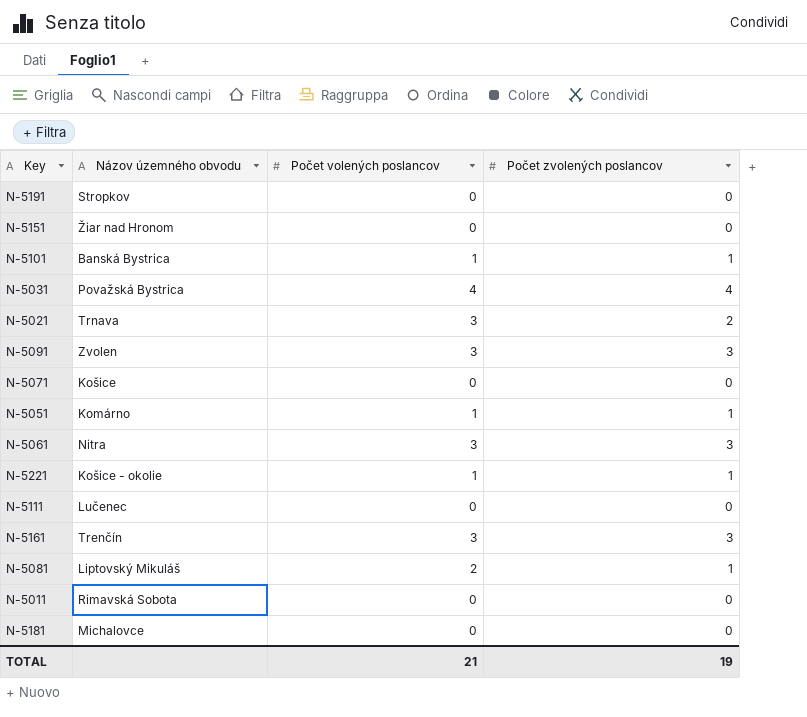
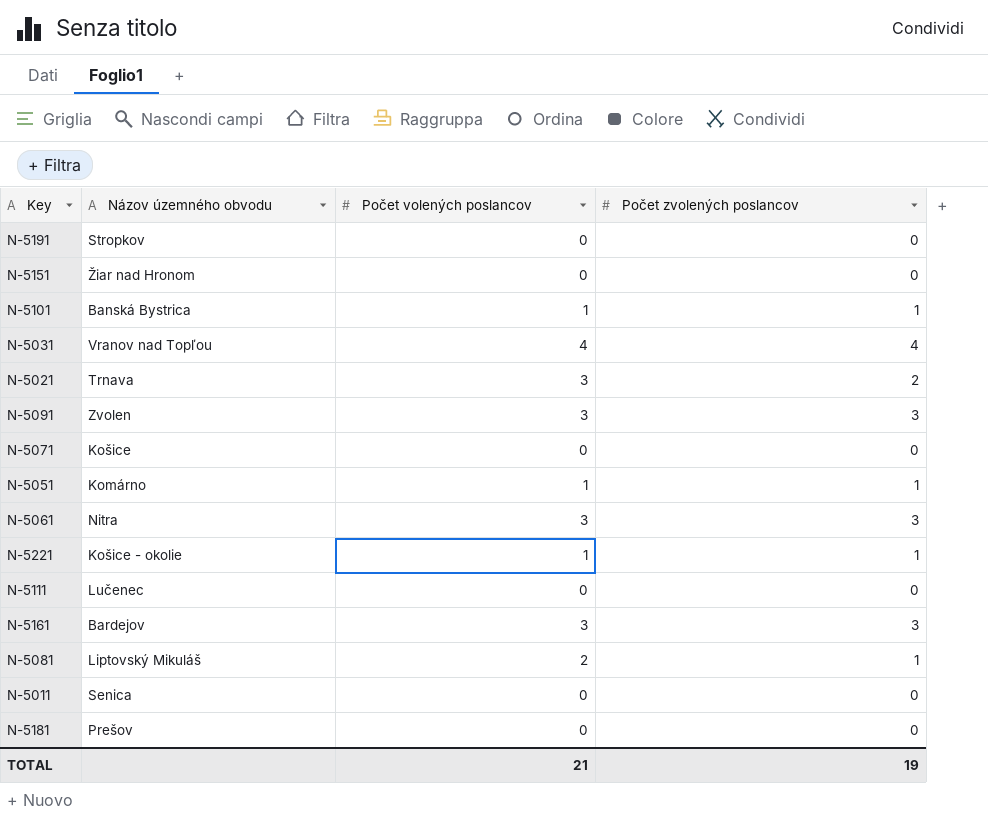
N-5031 | Názov územného obvodu: Považská Bystrica -> Vranov nad Topľou
N-5161 | Názov územného obvodu: Trenčín -> Bardejov
N-5011 | Názov územného obvodu: Rimavská Sobota -> Senica
N-5181 | Názov územného obvodu: Michalovce -> Prešov

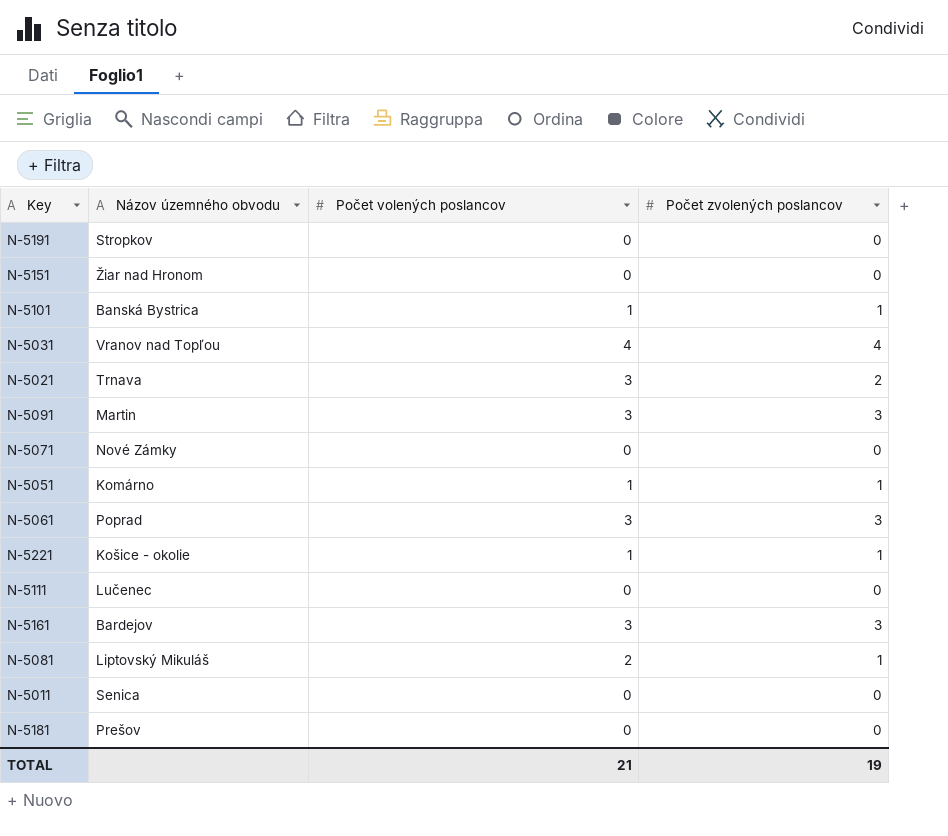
N-5091 | Názov územného obvodu: Zvolen -> Martin
N-5071 | Názov územného obvodu: Košice -> Nové Zámky
N-5061 | Názov územného obvodu: Nitra -> Poprad

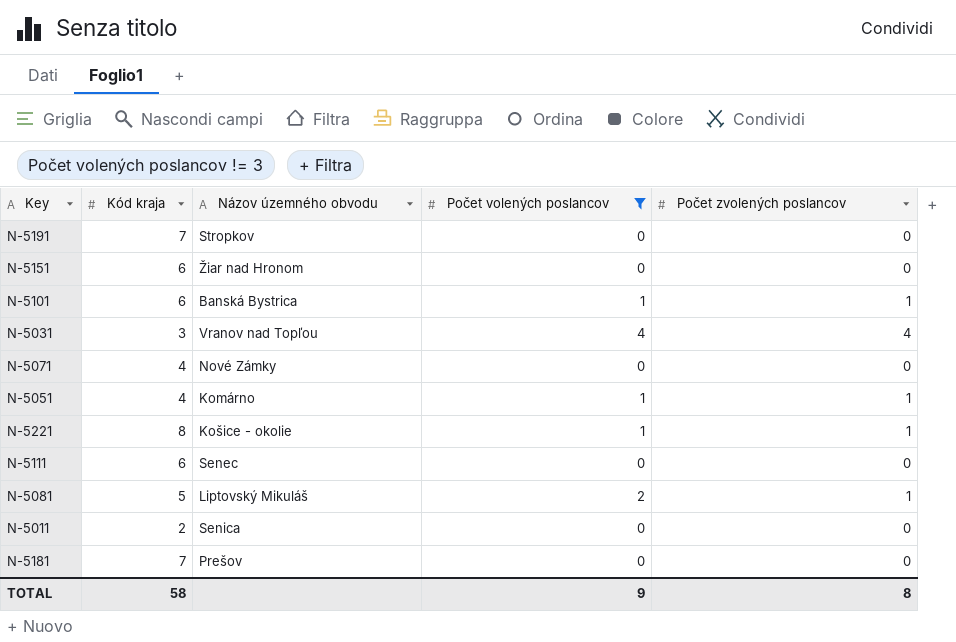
filter: none -> Počet volených poslancov != 3
column Kód kraja | position: none -> 2
N-5111 | Názov územného obvodu: Lučenec -> Senec
TOTAL | Počet volených poslancov: 21 -> 9
TOTAL | Počet zvolených poslancov: 19 -> 8

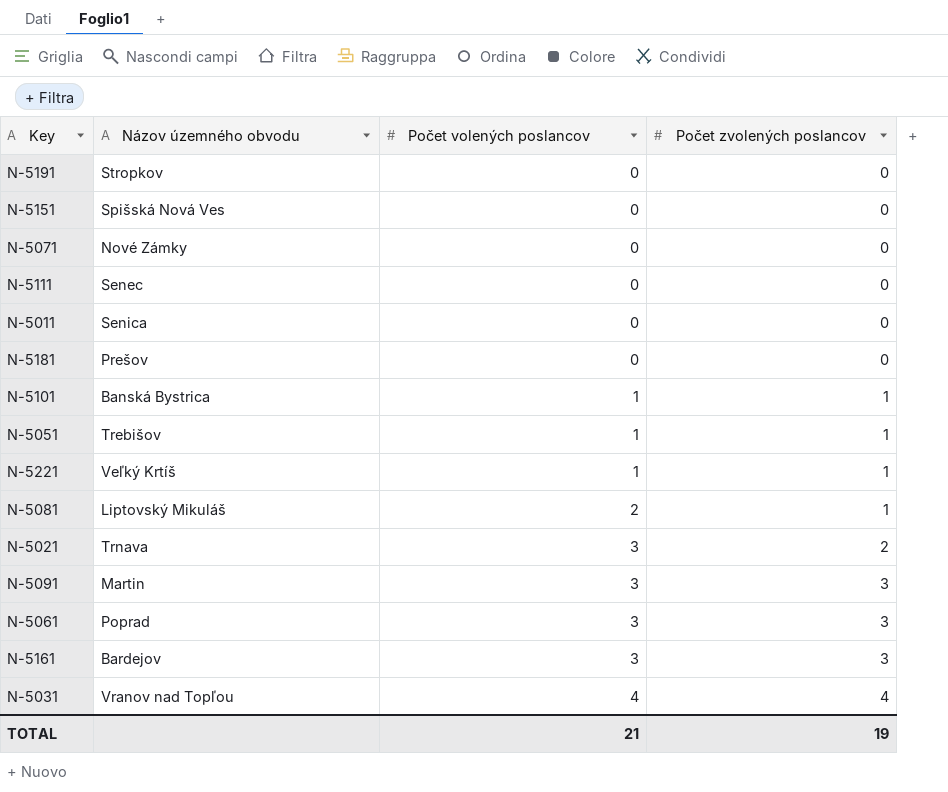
filter: Počet volených poslancov != 3 -> none
row order: none -> Počet volených poslancov ascending
column Kód kraja | position: 2 -> none
N-5151 | Názov územného obvodu: Žiar nad Hronom -> Spišská Nová Ves
N-5051 | Názov územného obvodu: Komárno -> Trebišov
N-5221 | Názov územného obvodu: Košice - okolie -> Veľký Krtíš
TOTAL | Počet volených poslancov: 9 -> 21
TOTAL | Počet zvolených poslancov: 8 -> 19

